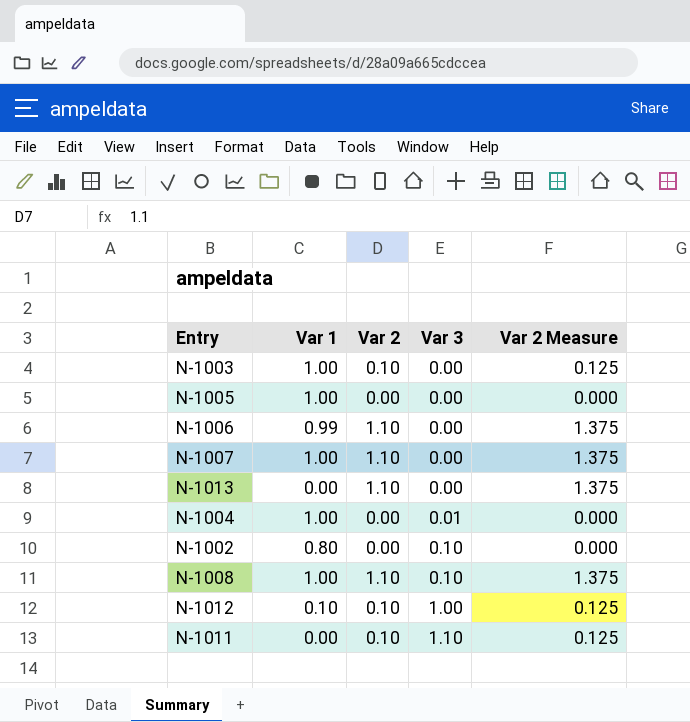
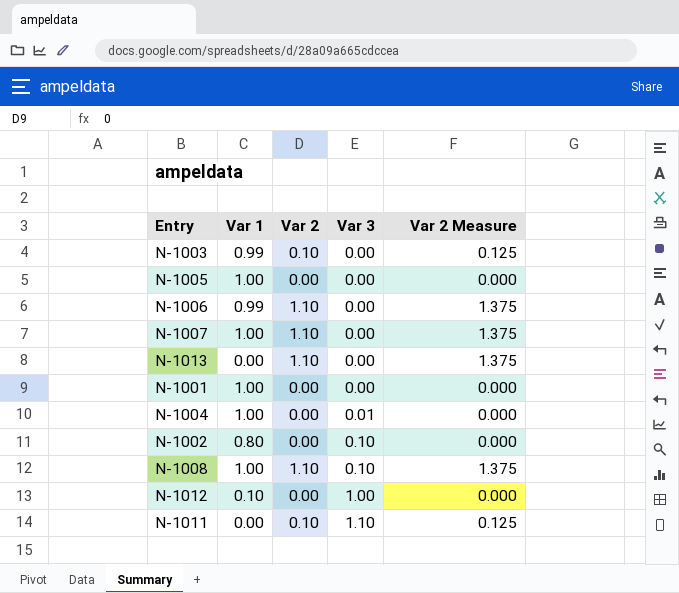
N-1003 | Var 1: 1.00 -> 0.99
row N-1001: none -> 1.00 | 0.00 | 0.00 | 0.000
N-1012 | Var 2: 0.10 -> 0.00
N-1012 | Var 2 Measure: 0.125 -> 0.000

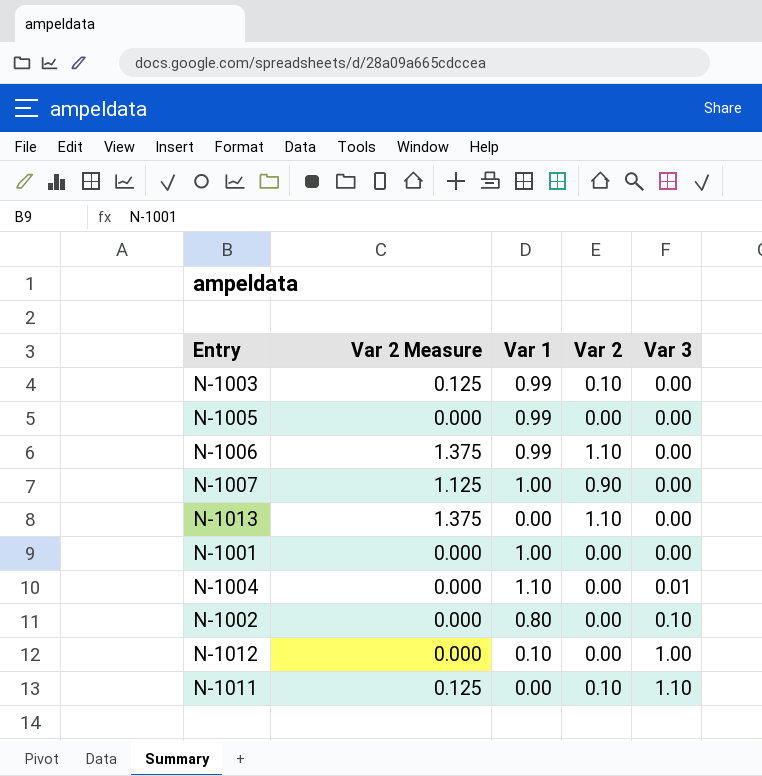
column Var 2 Measure | position: 5 -> 2
row N-1008: 1.00 | 1.10 | 0.10 | 1.375 -> none
N-1005 | Var 1: 1.00 -> 0.99
N-1007 | Var 2 Measure: 1.375 -> 1.125
N-1007 | Var 2: 1.10 -> 0.90
N-1004 | Var 1: 1.00 -> 1.10

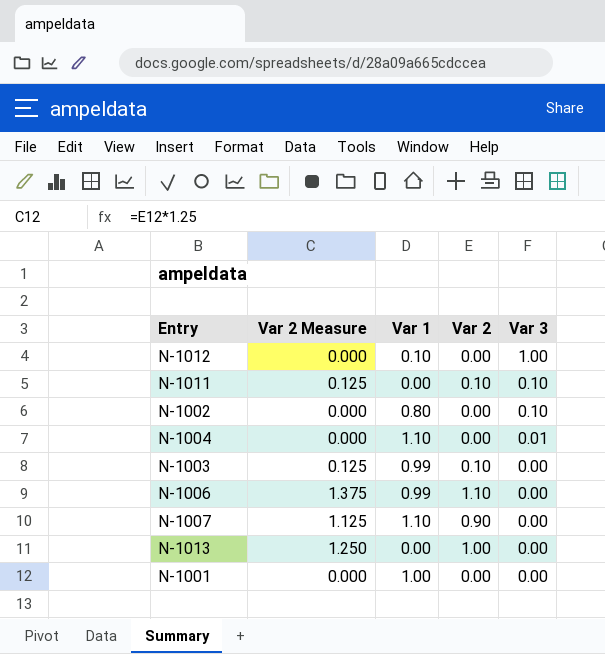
row order: Var 3 ascending -> Var 3 descending
row N-1005: 0.000 | 0.99 | 0.00 | 0.00 -> none
N-1011 | Var 3: 1.10 -> 0.10
N-1007 | Var 1: 1.00 -> 1.10
N-1013 | Var 2 Measure: 1.375 -> 1.250
N-1013 | Var 2: 1.10 -> 1.00

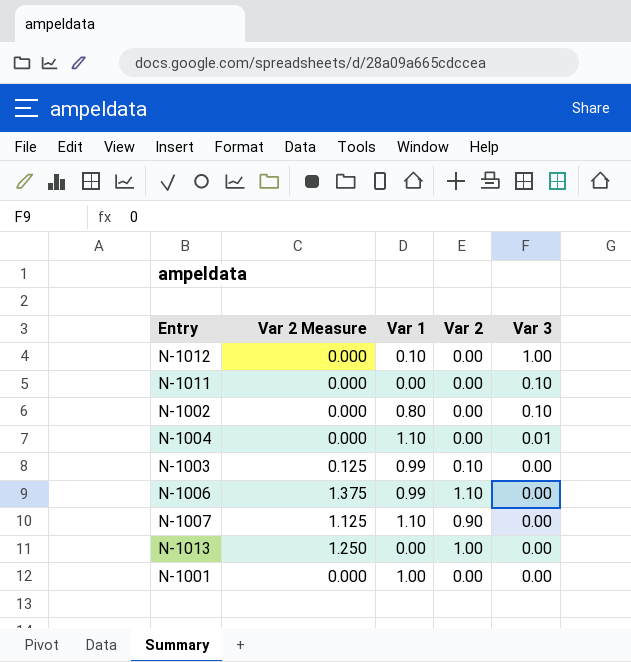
N-1011 | Var 2 Measure: 0.125 -> 0.000
N-1011 | Var 2: 0.10 -> 0.00

